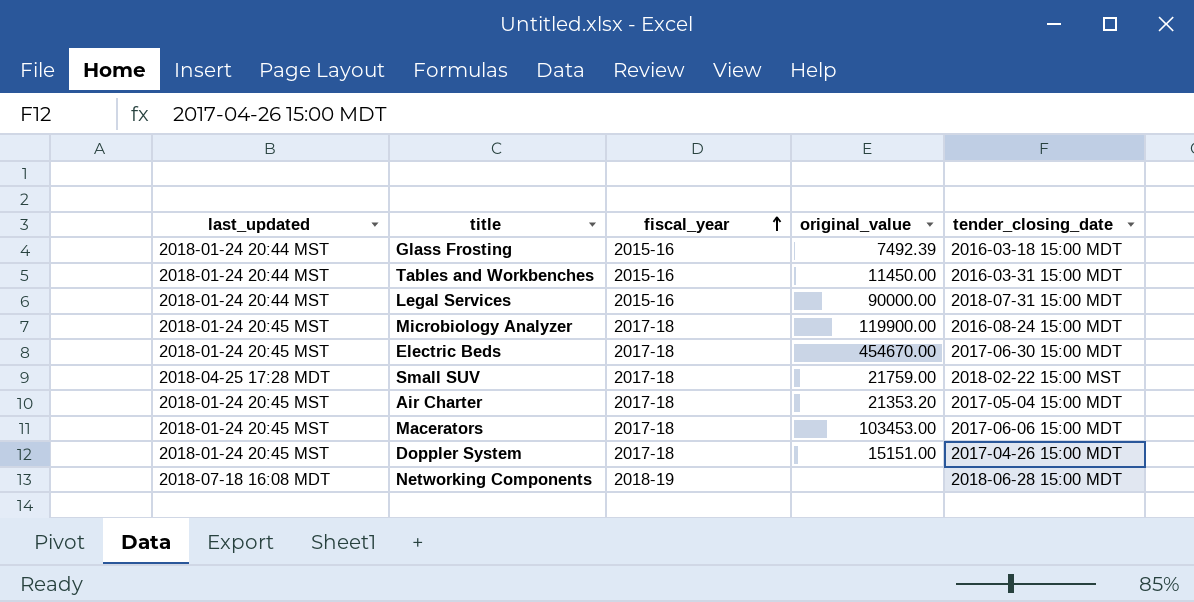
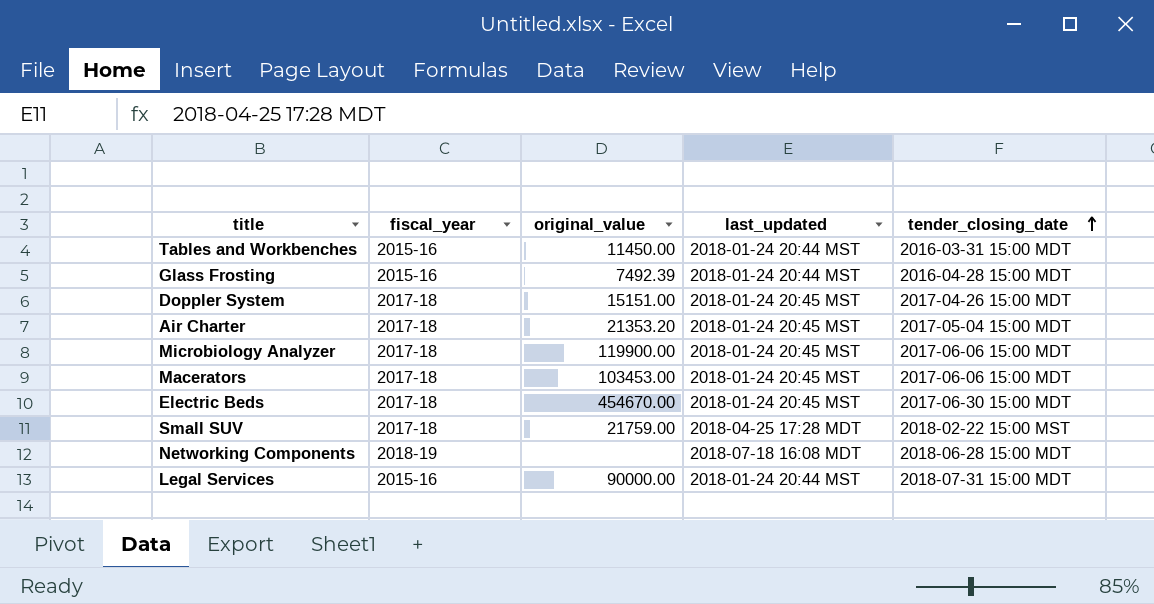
row order: fiscal_year ascending -> tender_closing_date ascending
column last_updated | position: 1 -> 4
Glass Frosting | tender_closing_date: 2016-03-18 15:00 MDT -> 2016-04-28 15:00 MDT
Microbiology Analyzer | tender_closing_date: 2016-08-24 15:00 MDT -> 2017-06-06 15:00 MDT

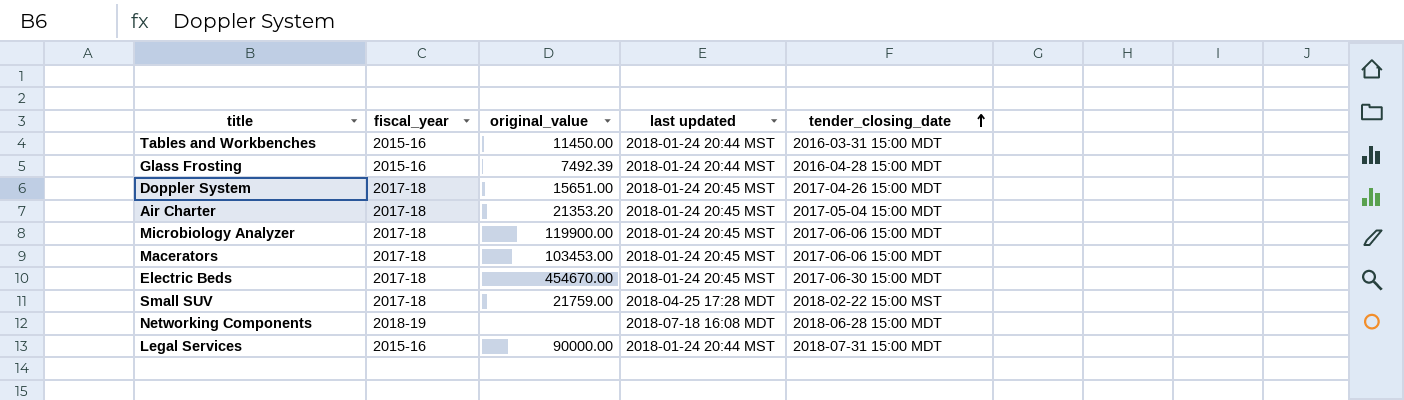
column name: last_updated -> last updated
Doppler System | original_value: 15151.00 -> 15651.00

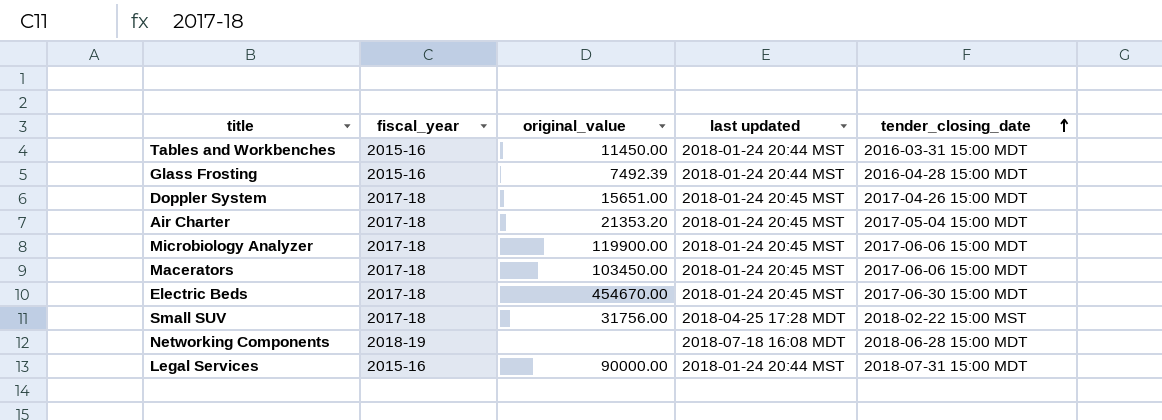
Macerators | original_value: 103453.00 -> 103450.00
Small SUV | original_value: 21759.00 -> 31756.00

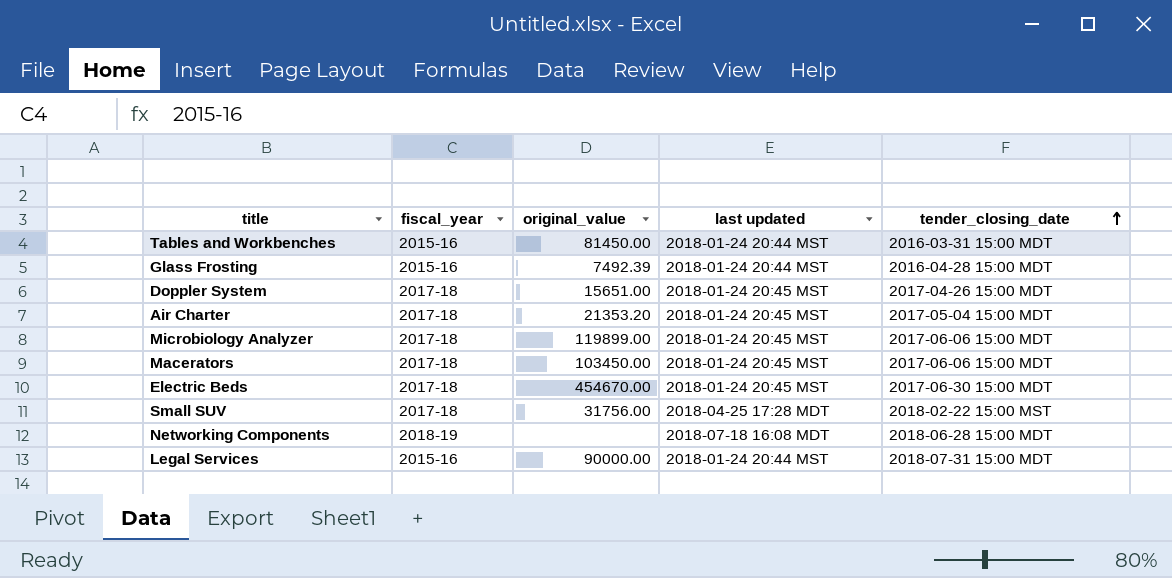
Tables and Workbenches | original_value: 11450.00 -> 81450.00
Microbiology Analyzer | original_value: 119900.00 -> 119899.00

